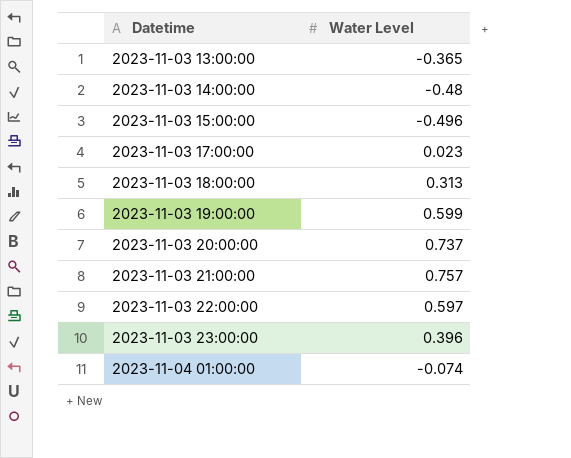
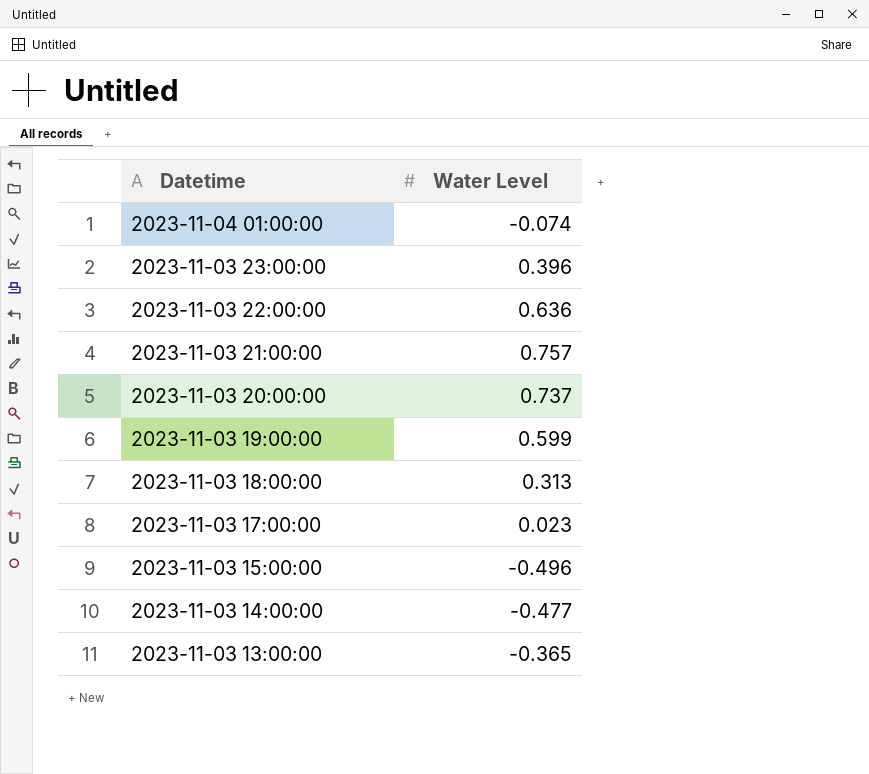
row order: Datetime ascending -> Datetime descending
2023-11-03 22:00:00 | Water Level: 0.597 -> 0.636
2023-11-03 14:00:00 | Water Level: -0.48 -> -0.477

